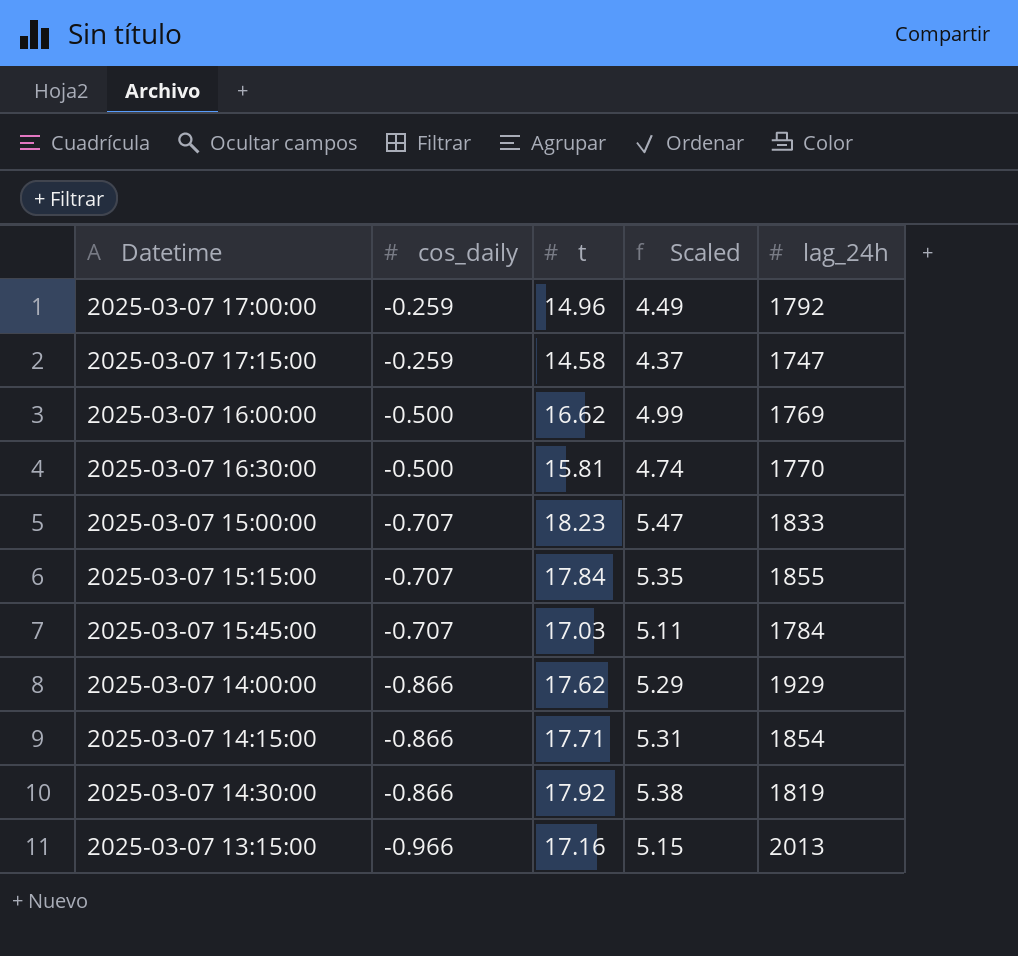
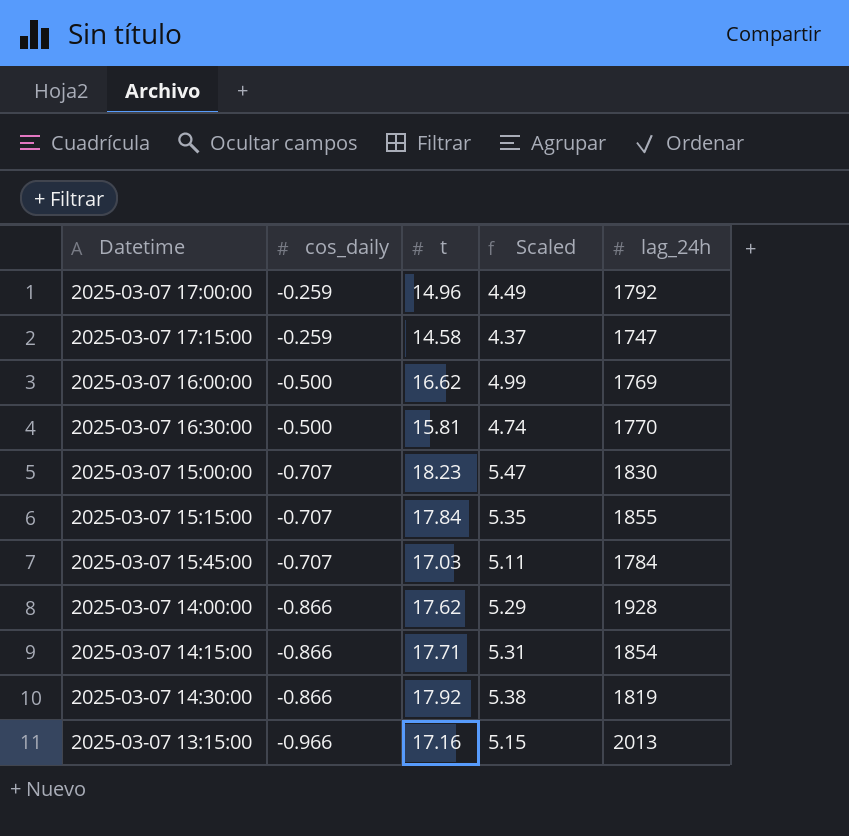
2025-03-07 15:00:00 | lag_24h: 1833 -> 1830
2025-03-07 14:00:00 | lag_24h: 1929 -> 1928

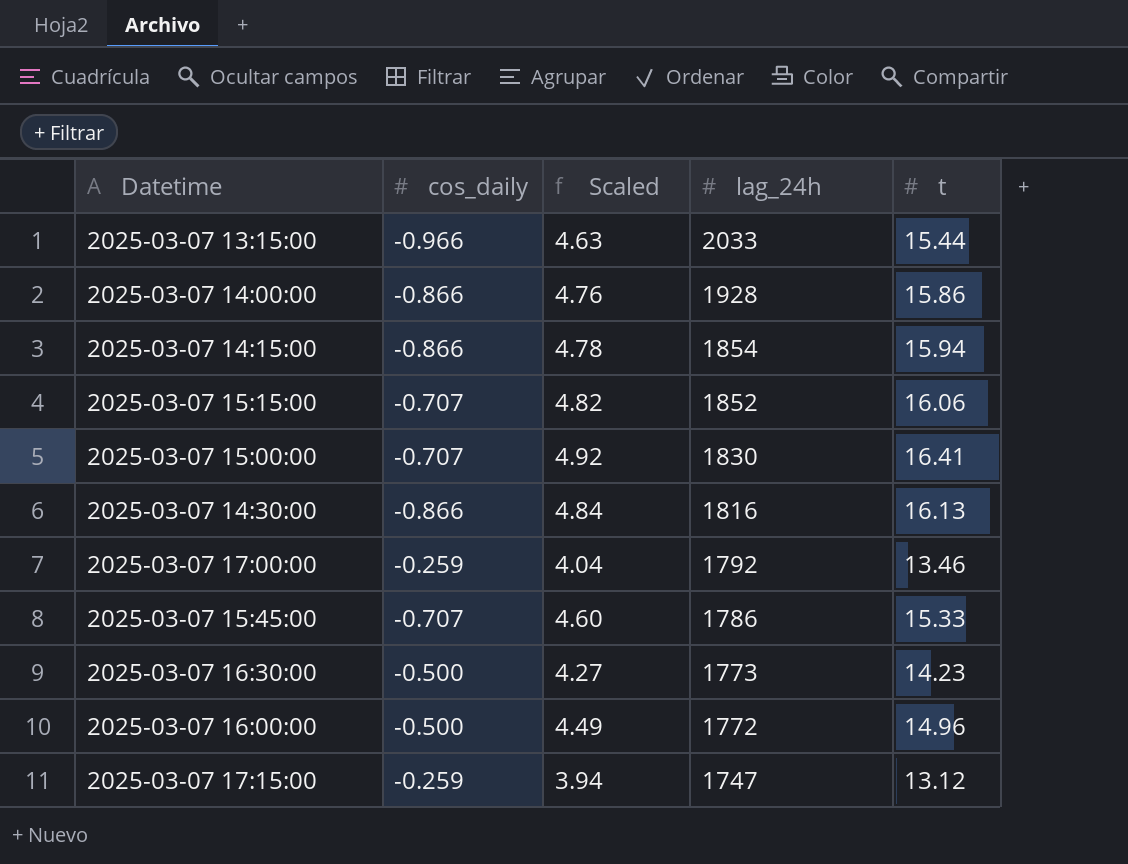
row order: cos_daily descending -> lag_24h descending
column t | position: 3 -> 5
2025-03-07 13:15:00 | Scaled: 5.15 -> 4.63
2025-03-07 13:15:00 | lag_24h: 2013 -> 2033
2025-03-07 13:15:00 | t: 17.16 -> 15.44
2025-03-07 14:00:00 | Scaled: 5.29 -> 4.76
2025-03-07 14:00:00 | t: 17.62 -> 15.86
2025-03-07 14:15:00 | Scaled: 5.31 -> 4.78
2025-03-07 14:15:00 | t: 17.71 -> 15.94
2025-03-07 15:15:00 | Scaled: 5.35 -> 4.82
2025-03-07 15:15:00 | lag_24h: 1855 -> 1852
2025-03-07 15:15:00 | t: 17.84 -> 16.06
2025-03-07 15:00:00 | Scaled: 5.47 -> 4.92
2025-03-07 15:00:00 | t: 18.23 -> 16.41
2025-03-07 14:30:00 | Scaled: 5.38 -> 4.84
2025-03-07 14:30:00 | lag_24h: 1819 -> 1816
2025-03-07 14:30:00 | t: 17.92 -> 16.13
2025-03-07 17:00:00 | Scaled: 4.49 -> 4.04
2025-03-07 17:00:00 | t: 14.96 -> 13.46
2025-03-07 15:45:00 | Scaled: 5.11 -> 4.60
2025-03-07 15:45:00 | lag_24h: 1784 -> 1786
2025-03-07 15:45:00 | t: 17.03 -> 15.33
2025-03-07 16:30:00 | Scaled: 4.74 -> 4.27
2025-03-07 16:30:00 | lag_24h: 1770 -> 1773
2025-03-07 16:30:00 | t: 15.81 -> 14.23
2025-03-07 16:00:00 | Scaled: 4.99 -> 4.49
2025-03-07 16:00:00 | lag_24h: 1769 -> 1772
2025-03-07 16:00:00 | t: 16.62 -> 14.96
2025-03-07 17:15:00 | Scaled: 4.37 -> 3.94
2025-03-07 17:15:00 | t: 14.58 -> 13.12

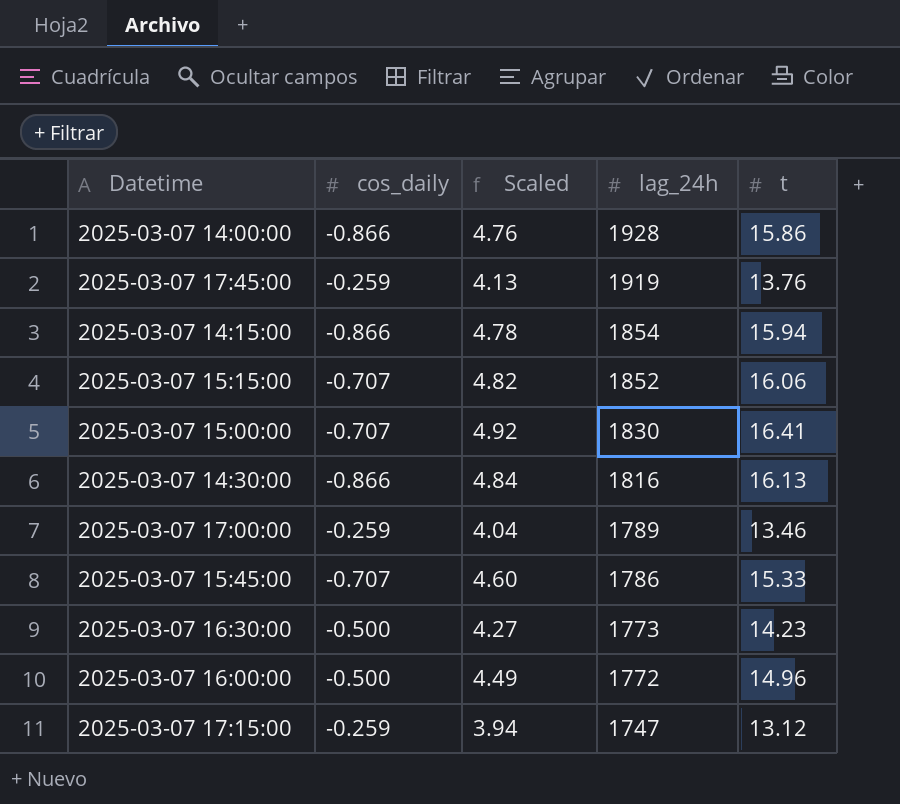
row 2025-03-07 13:15:00: -0.966 | 4.63 | 2033 | 15.44 -> none
row 2025-03-07 17:45:00: none -> -0.259 | 4.13 | 1919 | 13.76
2025-03-07 17:00:00 | lag_24h: 1792 -> 1789

